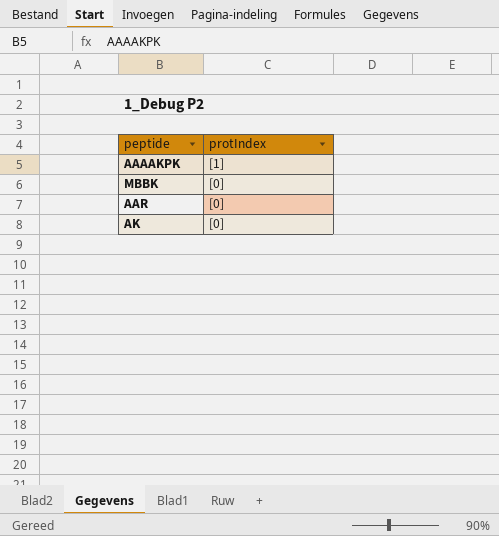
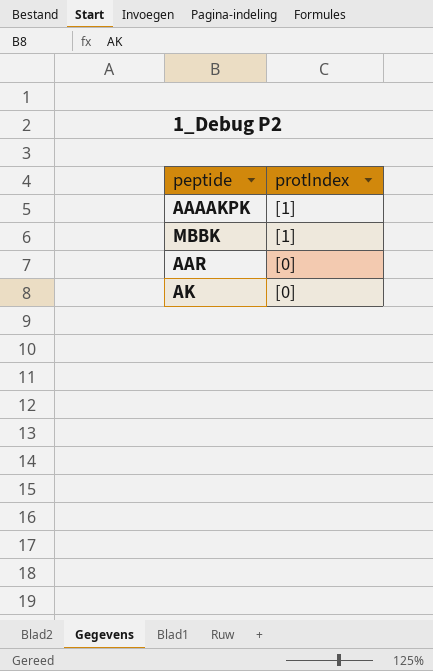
MBBK | protIndex: [0] -> [1]

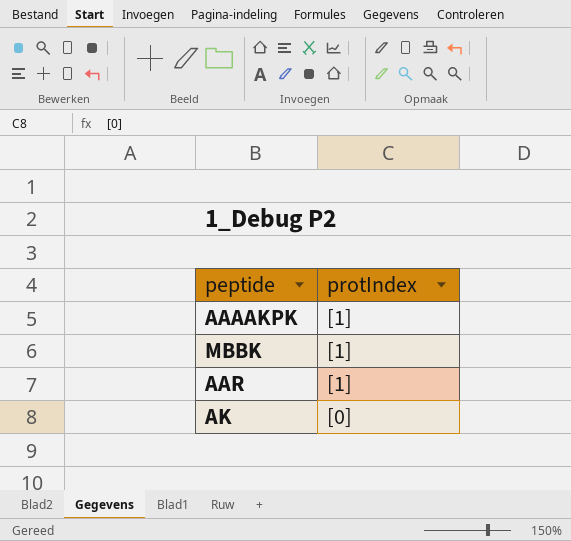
AAR | protIndex: [0] -> [1]

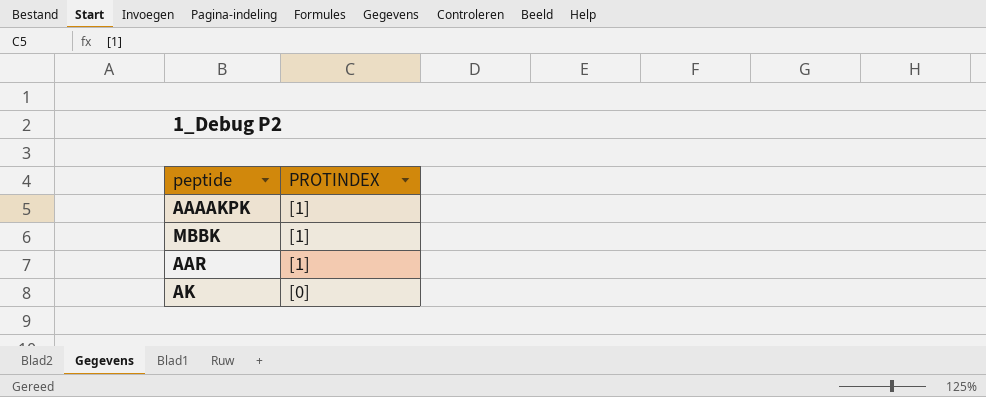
column name: protIndex -> PROTINDEX

